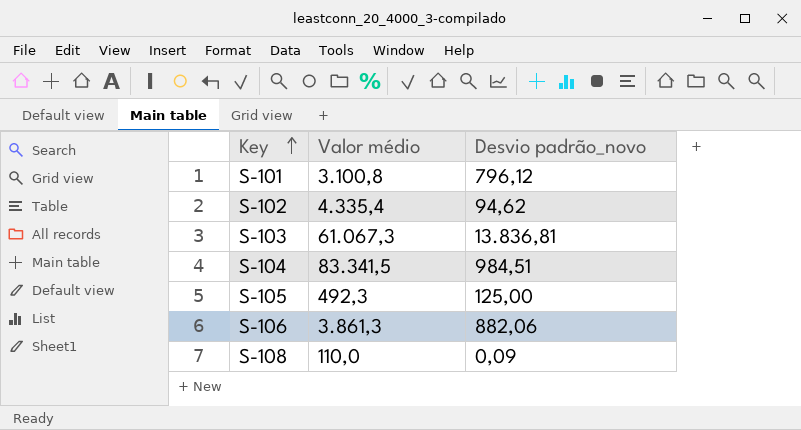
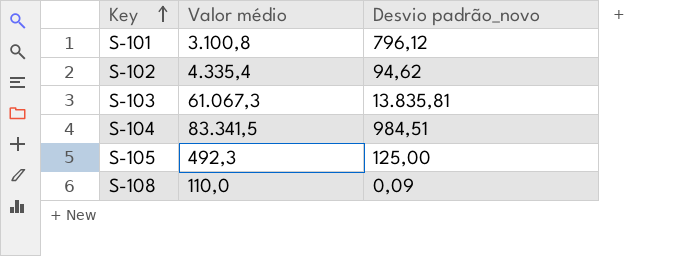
row S-106: 3.861,3 | 882,06 -> none
S-103 | Desvio padrão_novo: 13.836,81 -> 13.835,81

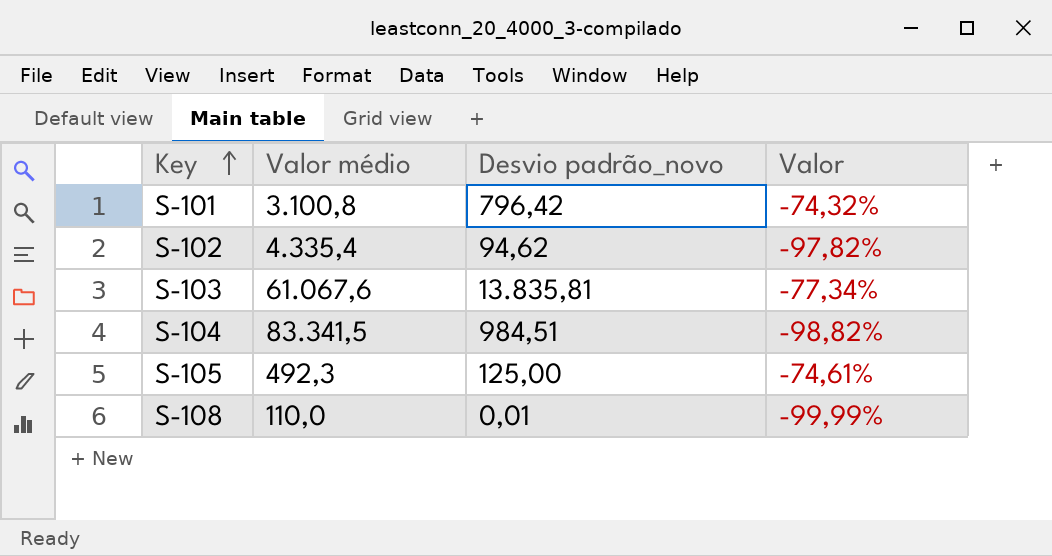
column Valor | formula: none -> ([Desvio padrão_novo] - [Valor médio]) / [Valor médio]
S-101 | Desvio padrão_novo: 796,12 -> 796,42
S-103 | Valor médio: 61.067,3 -> 61.067,6
S-108 | Desvio padrão_novo: 0,09 -> 0,01

